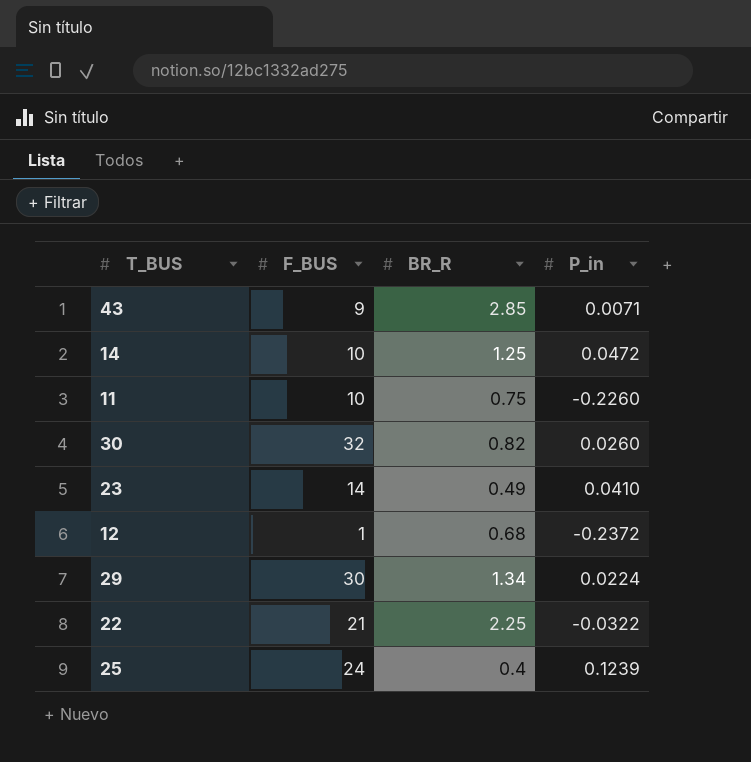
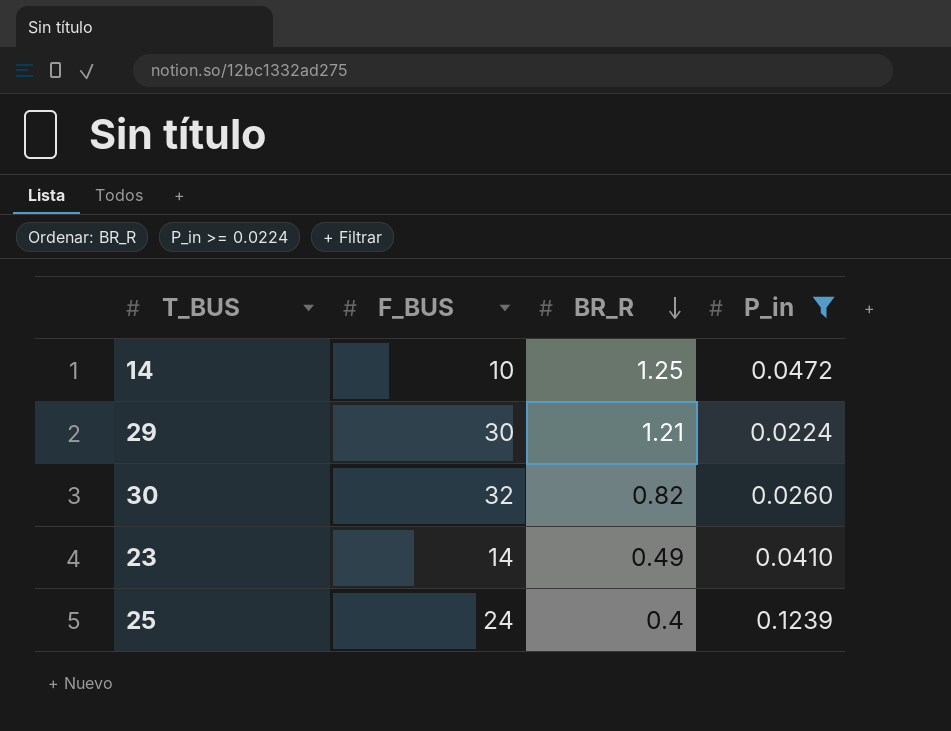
filter: none -> P_in >= 0.0224
row order: none -> BR_R descending
29 | BR_R: 1.34 -> 1.21

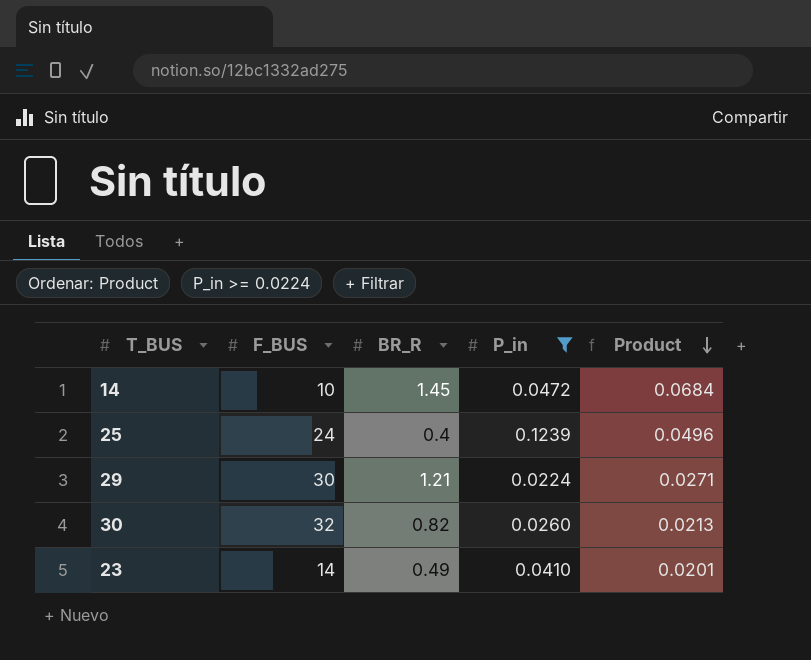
row order: BR_R descending -> Product descending
column Product | formula: none -> [BR_R] * [P_in]
14 | BR_R: 1.25 -> 1.45

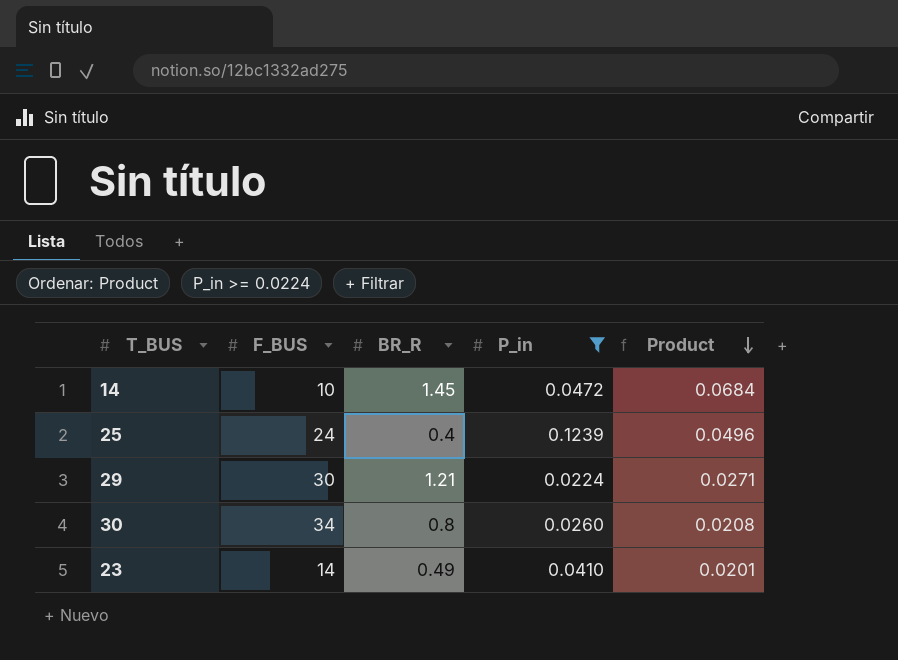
30 | F_BUS: 32 -> 34
30 | BR_R: 0.82 -> 0.8
30 | Product: 0.0213 -> 0.0208

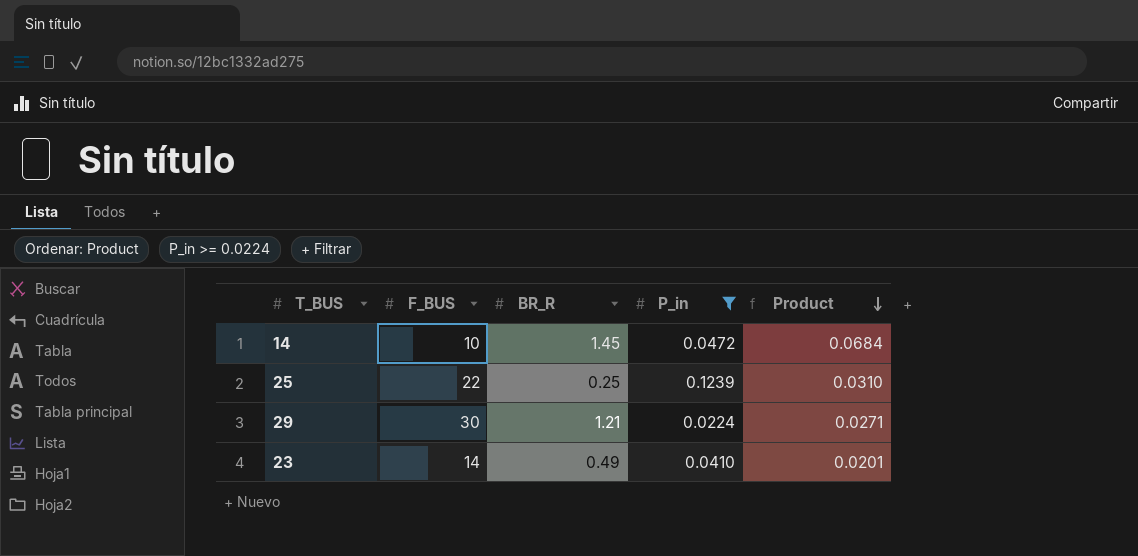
row 30: 34 | 0.8 | 0.0260 | 0.0208 -> none
25 | F_BUS: 24 -> 22
25 | BR_R: 0.4 -> 0.25
25 | Product: 0.0496 -> 0.0310

